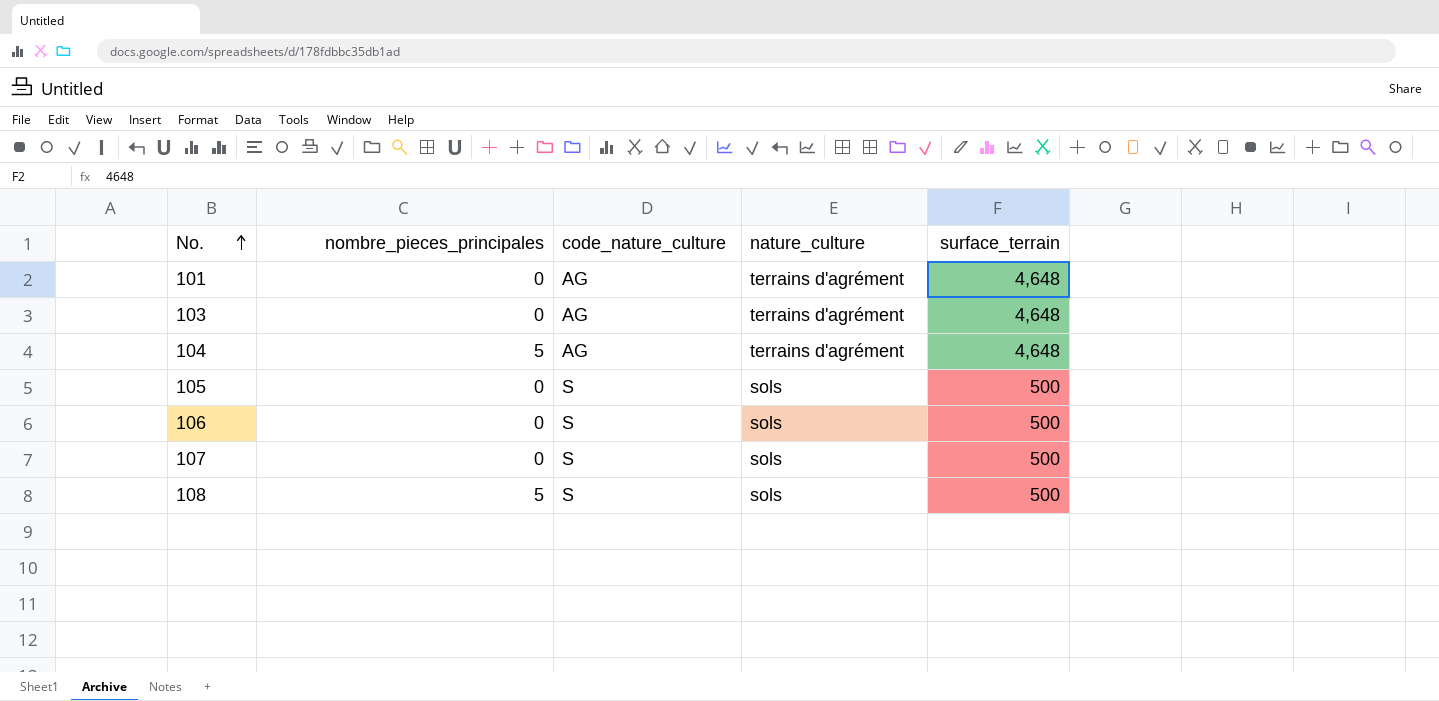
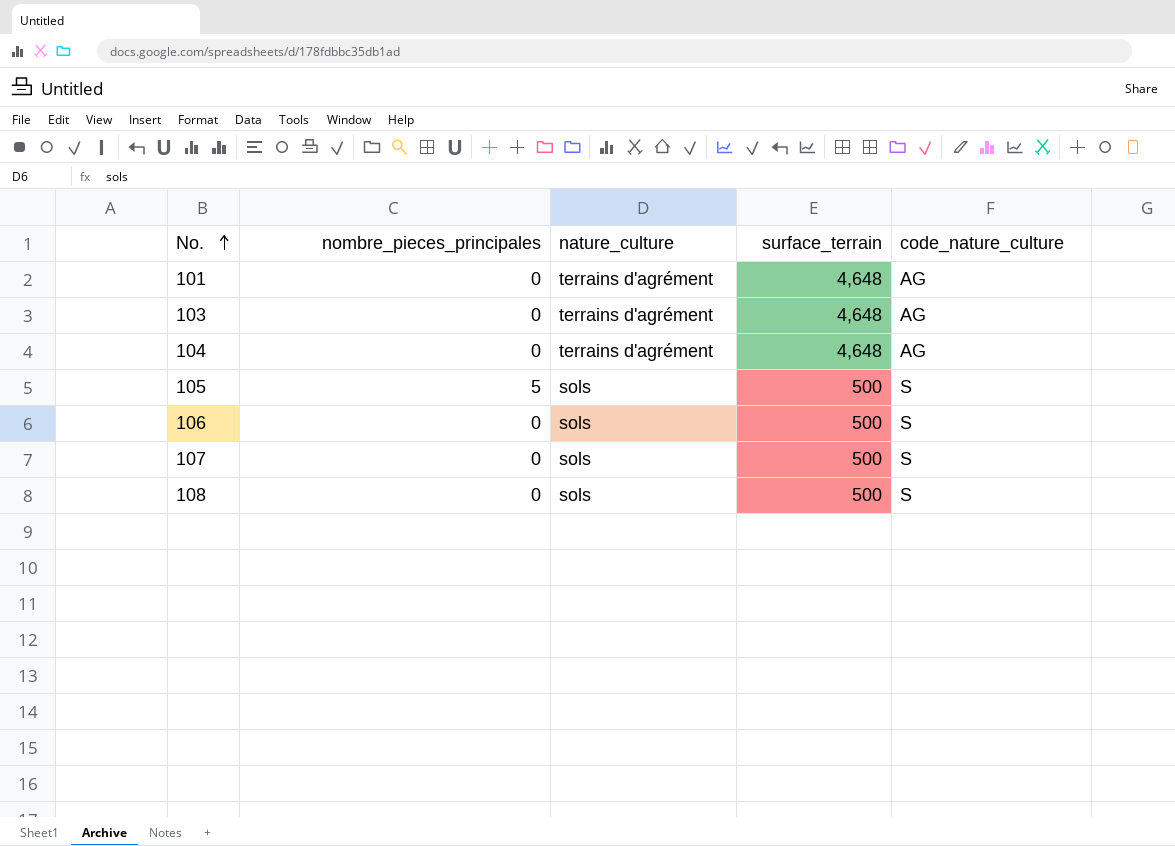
column code_nature_culture | position: 3 -> 5
104 | nombre_pieces_principales: 5 -> 0
105 | nombre_pieces_principales: 0 -> 5
108 | nombre_pieces_principales: 5 -> 0

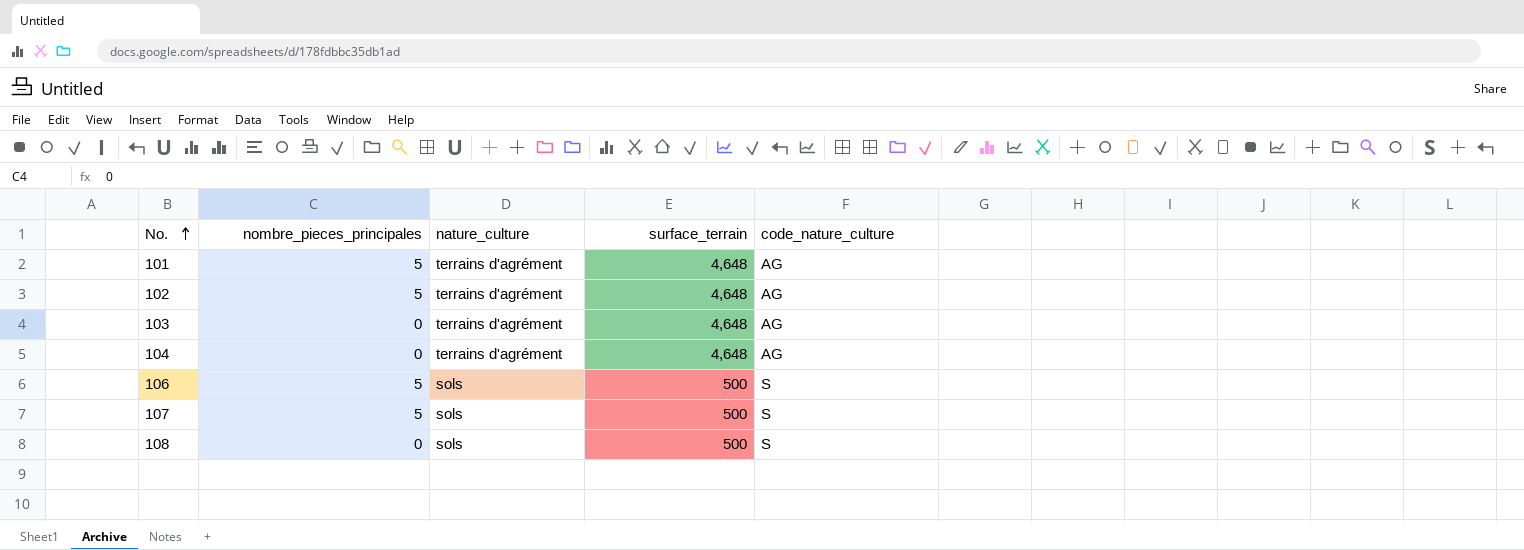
row 105: 5 | sols | 500 | S -> none
101 | nombre_pieces_principales: 0 -> 5
row 102: none -> 5 | terrains d'agrément | 4,648 | AG
106 | nombre_pieces_principales: 0 -> 5
107 | nombre_pieces_principales: 0 -> 5

